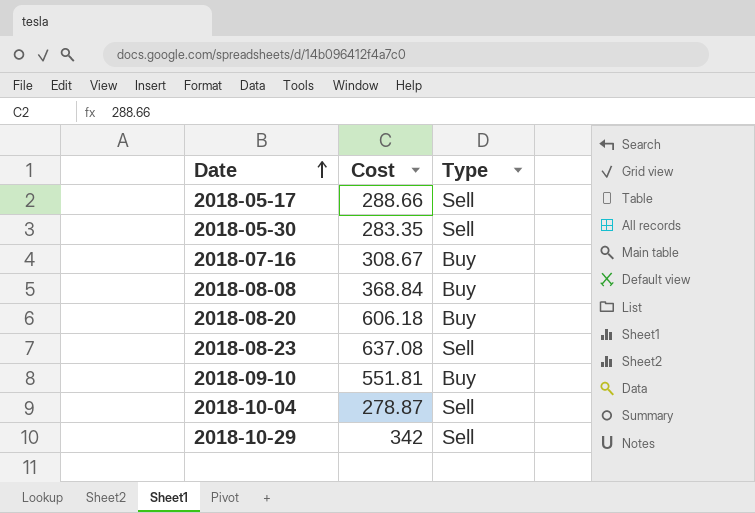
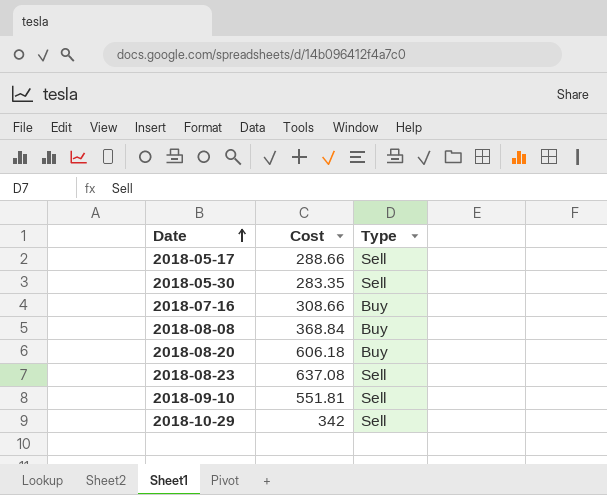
row 2018-10-04: 278.87 | Sell -> none
2018-07-16 | Cost: 308.67 -> 308.66
2018-09-10 | Type: Buy -> Sell

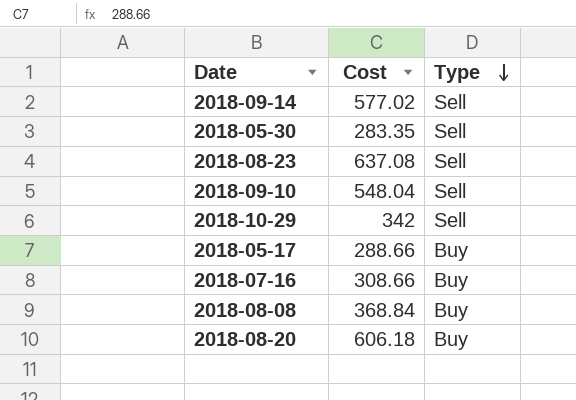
row order: Date ascending -> Type descending
row 2018-09-14: none -> 577.02 | Sell
2018-09-10 | Cost: 551.81 -> 548.04
2018-05-17 | Type: Sell -> Buy

